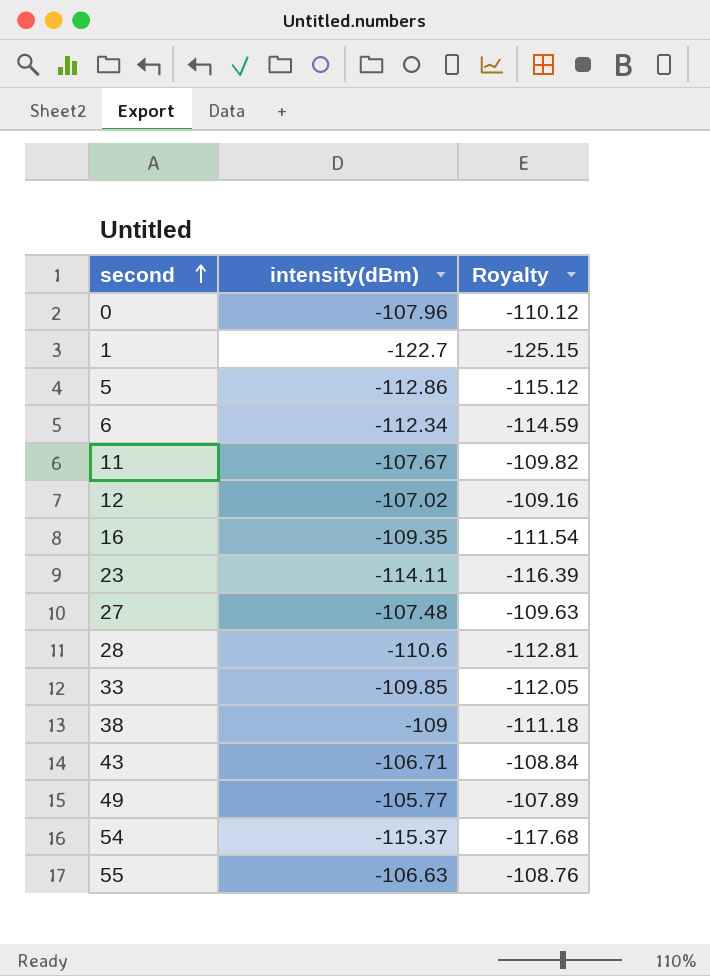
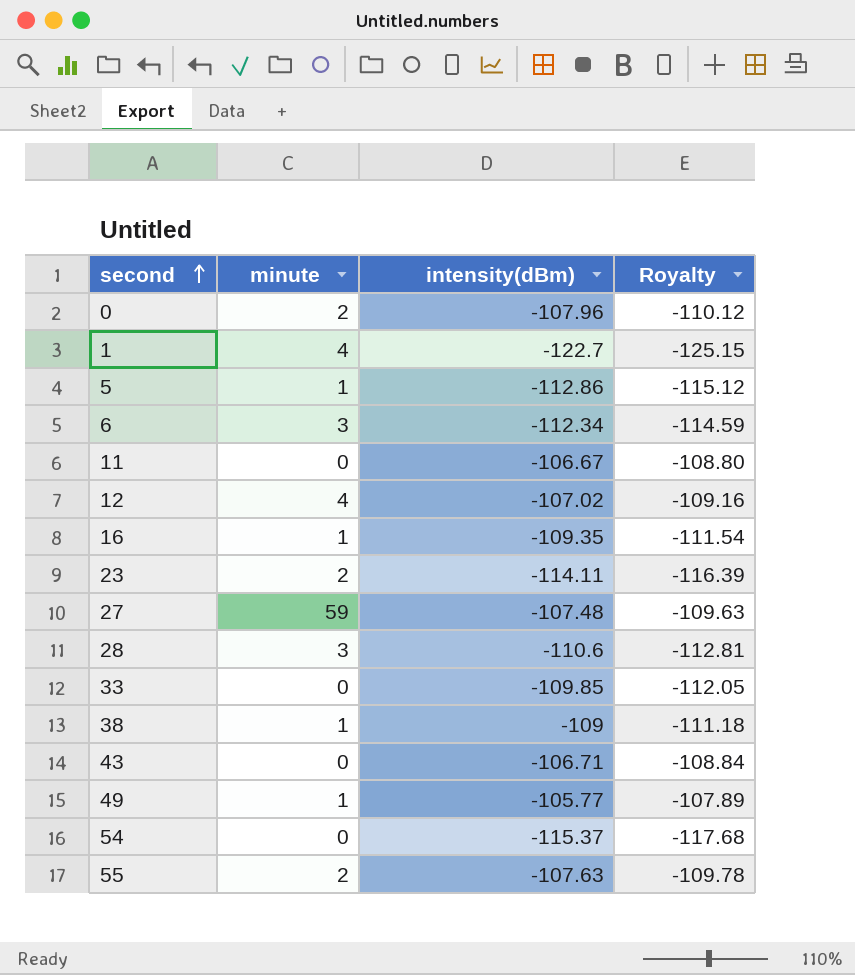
column minute | position: none -> 2
11 | intensity(dBm): -107.67 -> -106.67
11 | Royalty: -109.82 -> -108.80
55 | intensity(dBm): -106.63 -> -107.63
55 | Royalty: -108.76 -> -109.78

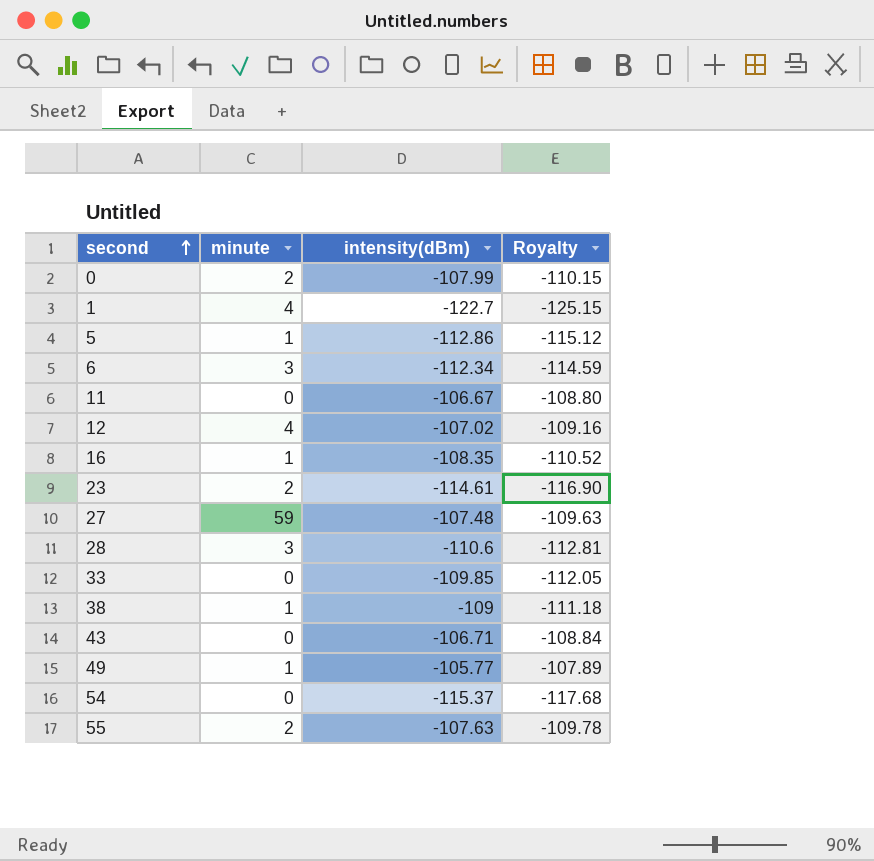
0 | intensity(dBm): -107.96 -> -107.99
0 | Royalty: -110.12 -> -110.15
16 | intensity(dBm): -109.35 -> -108.35
16 | Royalty: -111.54 -> -110.52
23 | intensity(dBm): -114.11 -> -114.61
23 | Royalty: -116.39 -> -116.90

